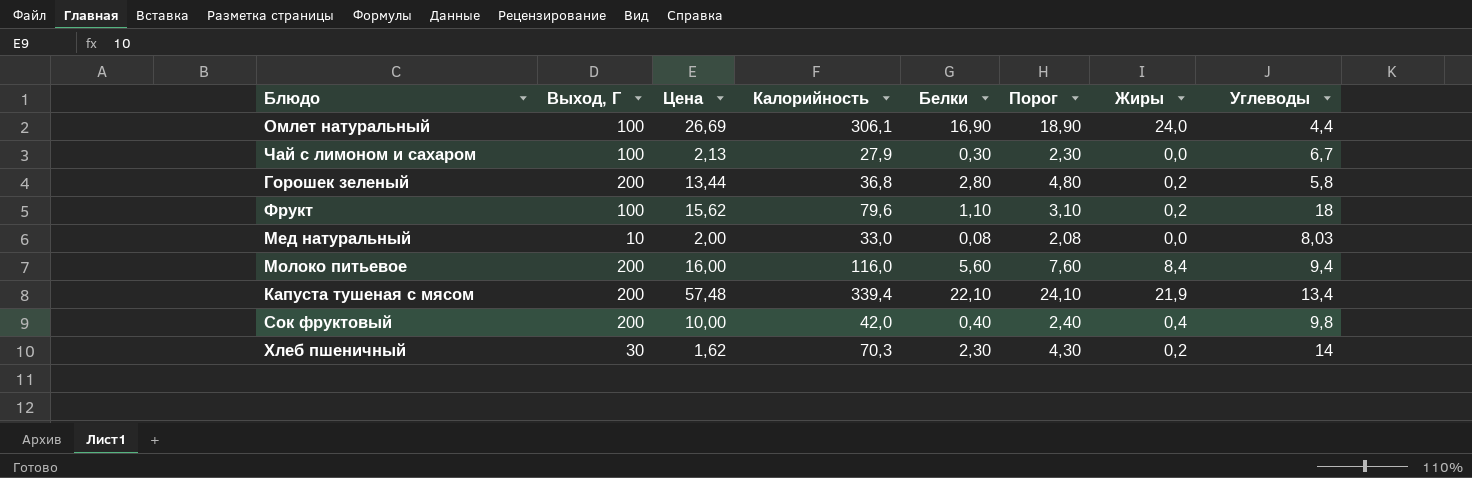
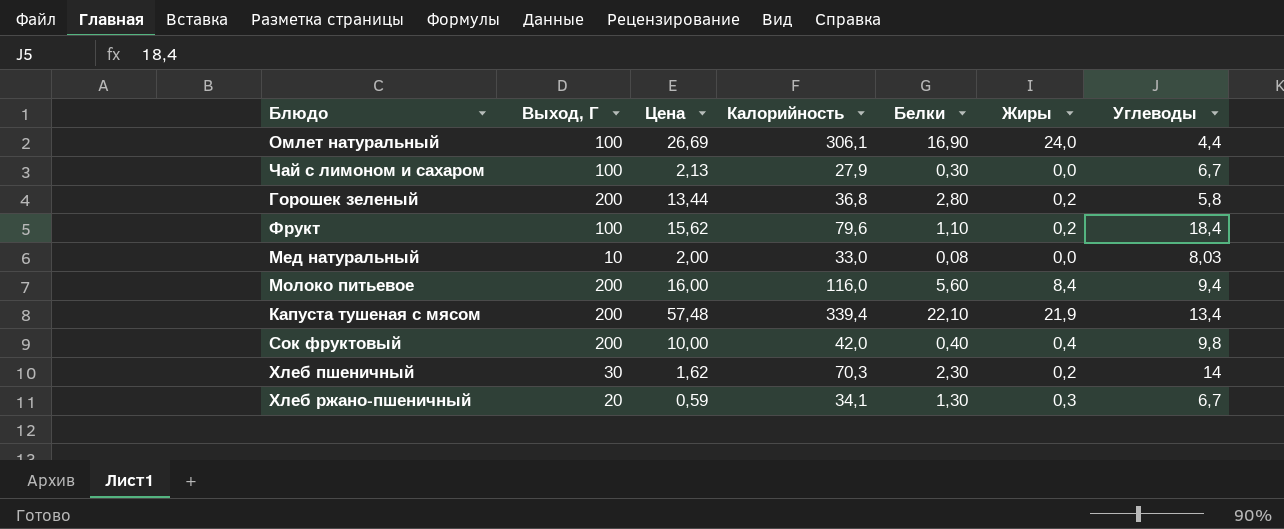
column Порог | formula: [Белки] + 2 -> none
Фрукт | Углеводы: 18 -> 18,4
row Хлеб ржано-пшеничный: none -> 20 | 0,59 | 34,1 | 1,30 | 0,3 | 6,7

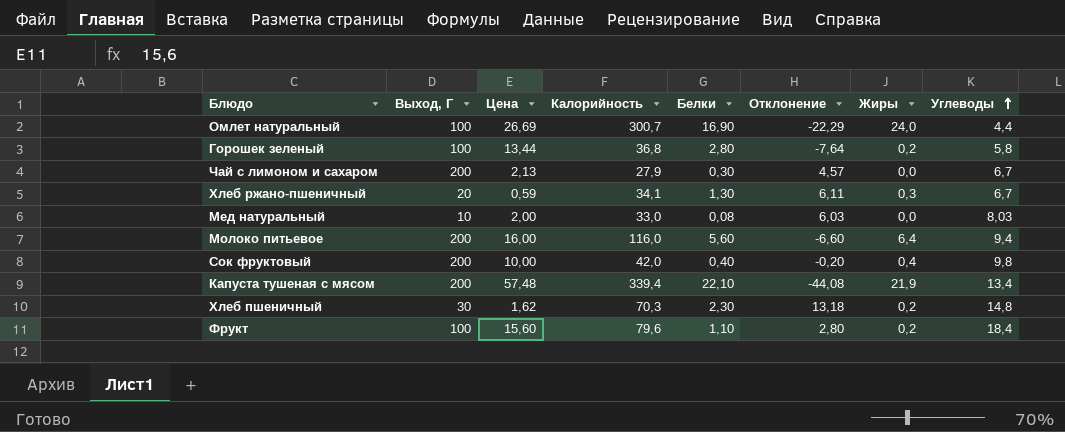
row order: none -> Углеводы ascending
column Отклонение | formula: none -> [Углеводы] - [Цена]
Омлет натуральный | Калорийность: 306,1 -> 300,7
Горошек зеленый | Выход, Г: 200 -> 100
Чай с лимоном и сахаром | Выход, Г: 100 -> 200
Молоко питьевое | Жиры: 8,4 -> 6,4
Хлеб пшеничный | Углеводы: 14 -> 14,8
Фрукт | Цена: 15,62 -> 15,60

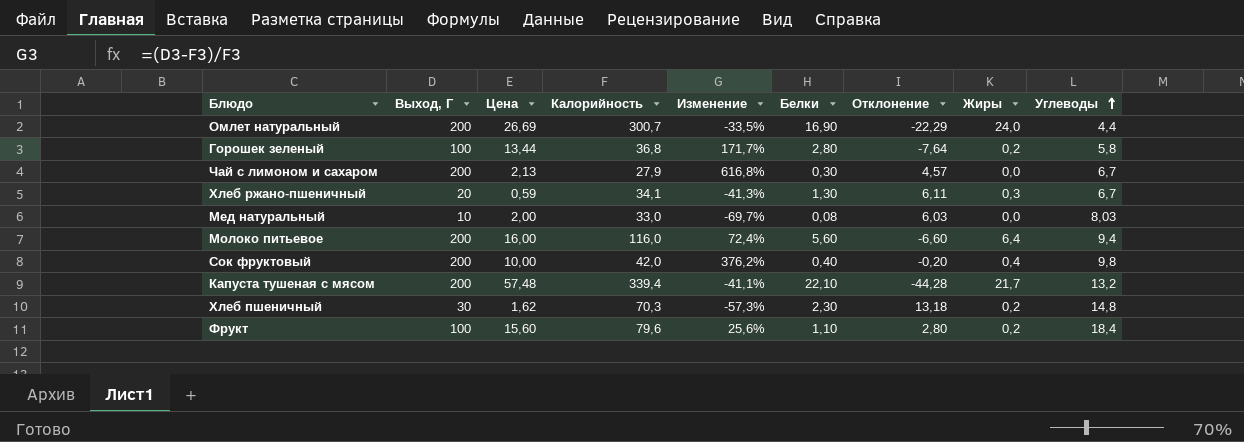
column Изменение | formula: none -> ([Выход, Г] - [Калорийность]) / [Калорийность]
Омлет натуральный | Выход, Г: 100 -> 200
Капуста тушеная с мясом | Отклонение: -44,08 -> -44,28
Капуста тушеная с мясом | Жиры: 21,9 -> 21,7
Капуста тушеная с мясом | Углеводы: 13,4 -> 13,2

